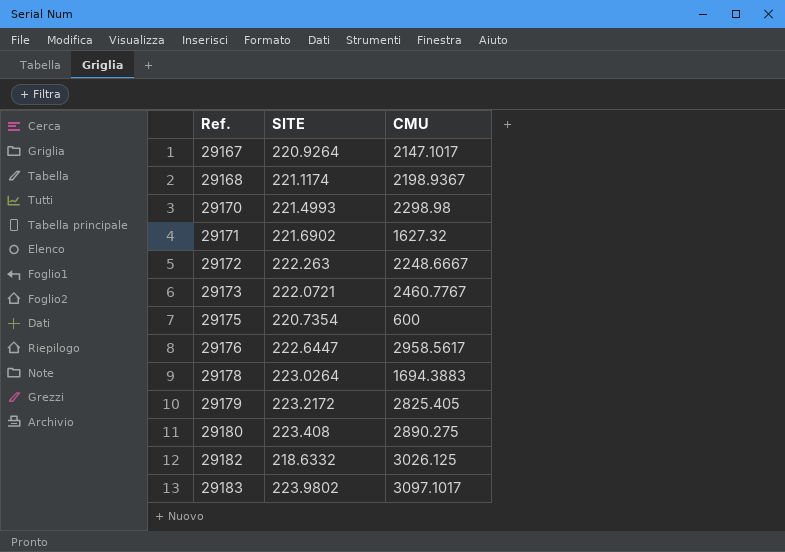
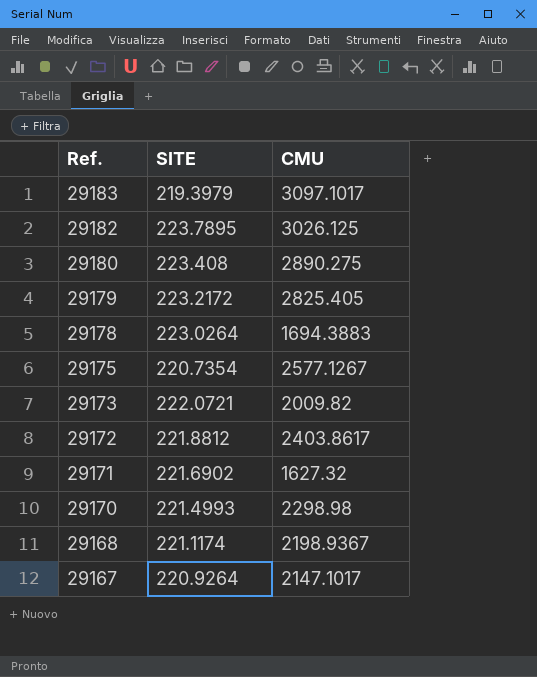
row order: Ref. ascending -> Ref. descending
row 29176: 222.6447 | 2958.5617 -> none
29183 | SITE: 223.9802 -> 219.3979
29182 | SITE: 218.6332 -> 223.7895
29175 | CMU: 600 -> 2577.1267
29173 | CMU: 2460.7767 -> 2009.82
29172 | SITE: 222.263 -> 221.8812
29172 | CMU: 2248.6667 -> 2403.8617

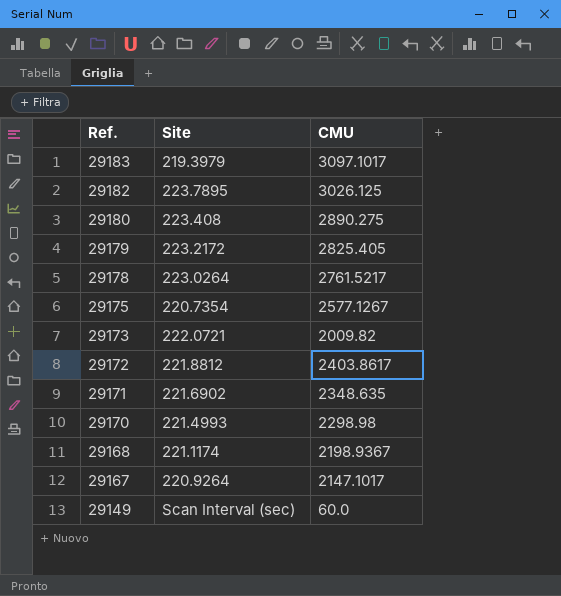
column name: SITE -> Site
29178 | CMU: 1694.3883 -> 2761.5217
29171 | CMU: 1627.32 -> 2348.635
row 29149: none -> Scan Interval (sec) | 60.0

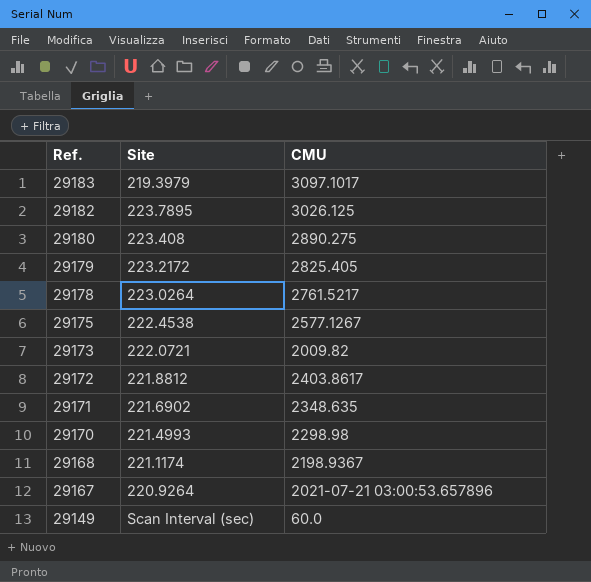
29175 | Site: 220.7354 -> 222.4538
29167 | CMU: 2147.1017 -> 2021-07-21 03:00:53.657896

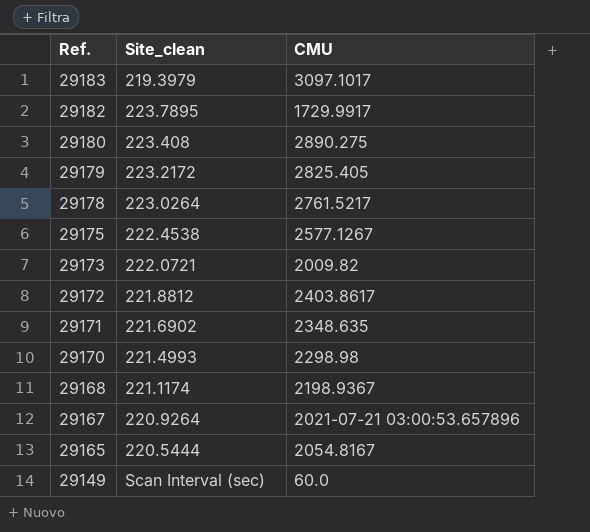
column name: Site -> Site_clean
29182 | CMU: 3026.125 -> 1729.9917
row 29165: none -> 220.5444 | 2054.8167

